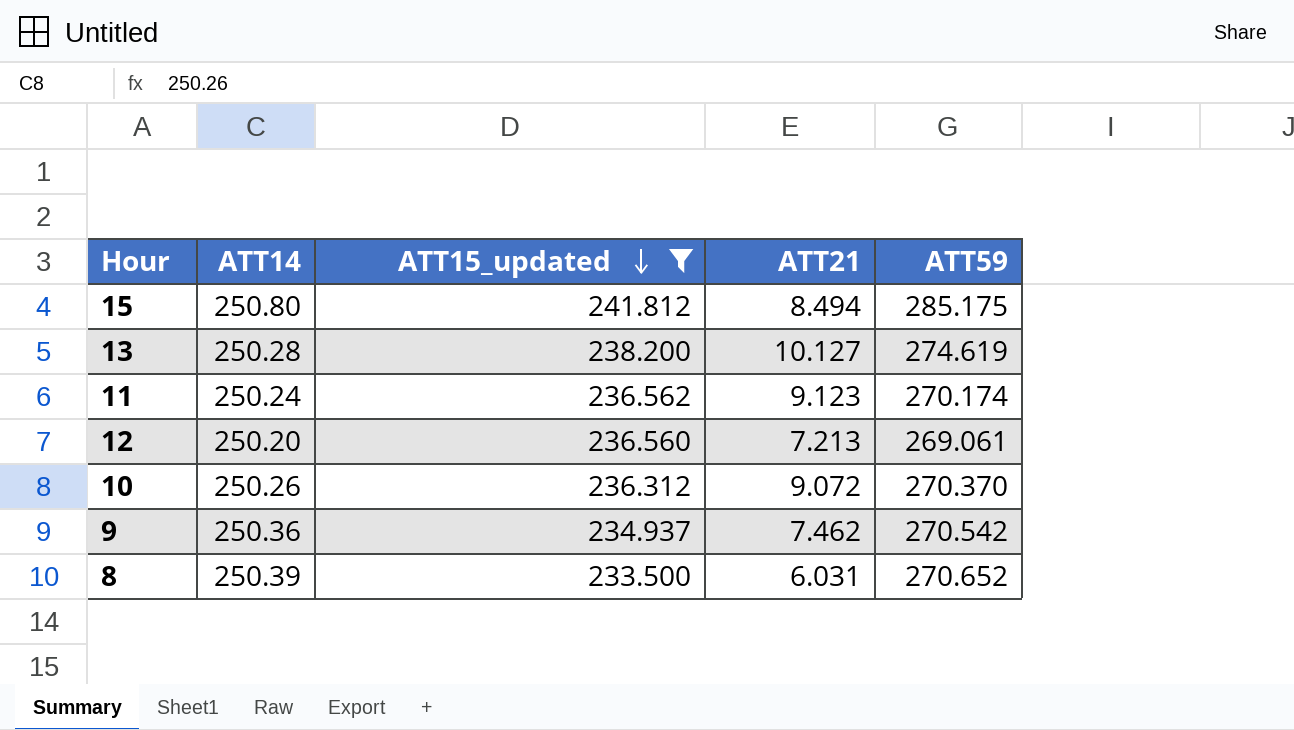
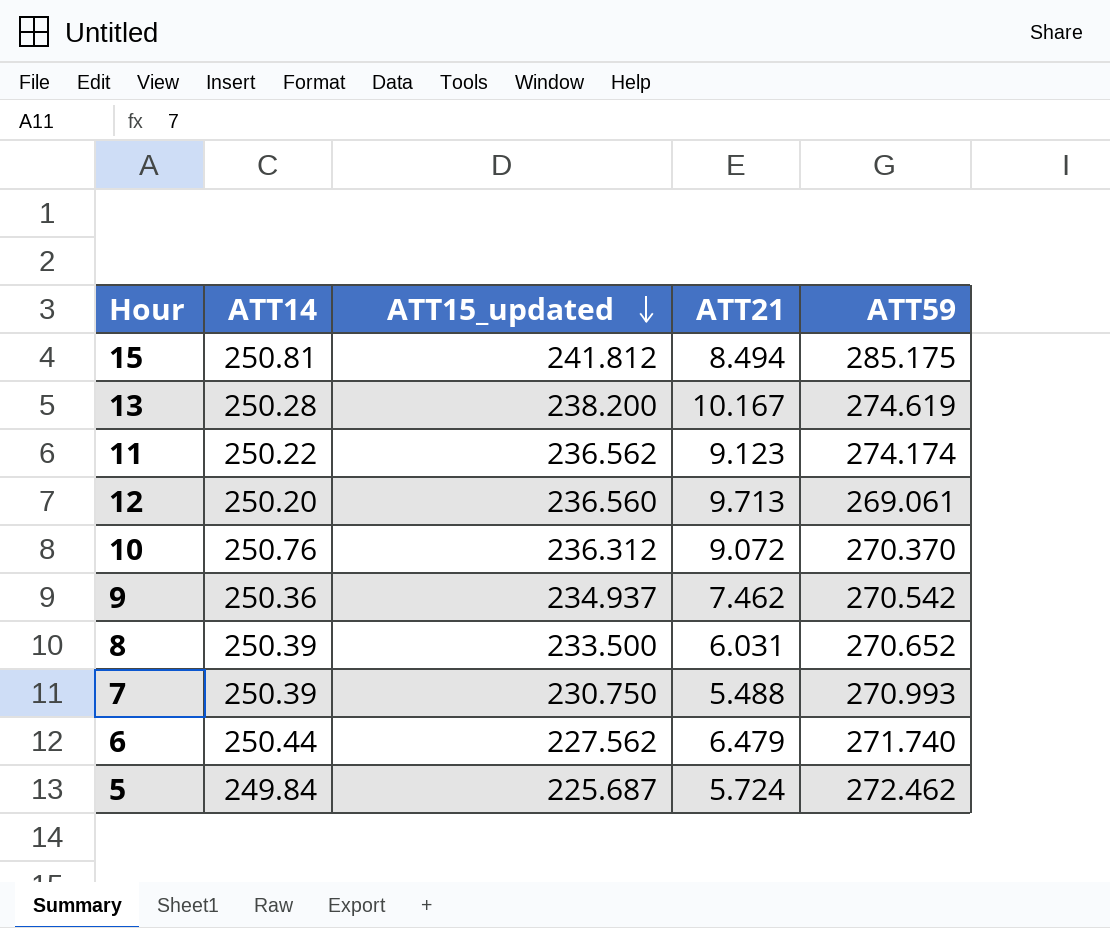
filter: ATT15_updated >= 233.500 -> none
15 | ATT14: 250.80 -> 250.81
13 | ATT21: 10.127 -> 10.167
11 | ATT14: 250.24 -> 250.22
11 | ATT59: 270.174 -> 274.174
12 | ATT21: 7.213 -> 9.713
10 | ATT14: 250.26 -> 250.76

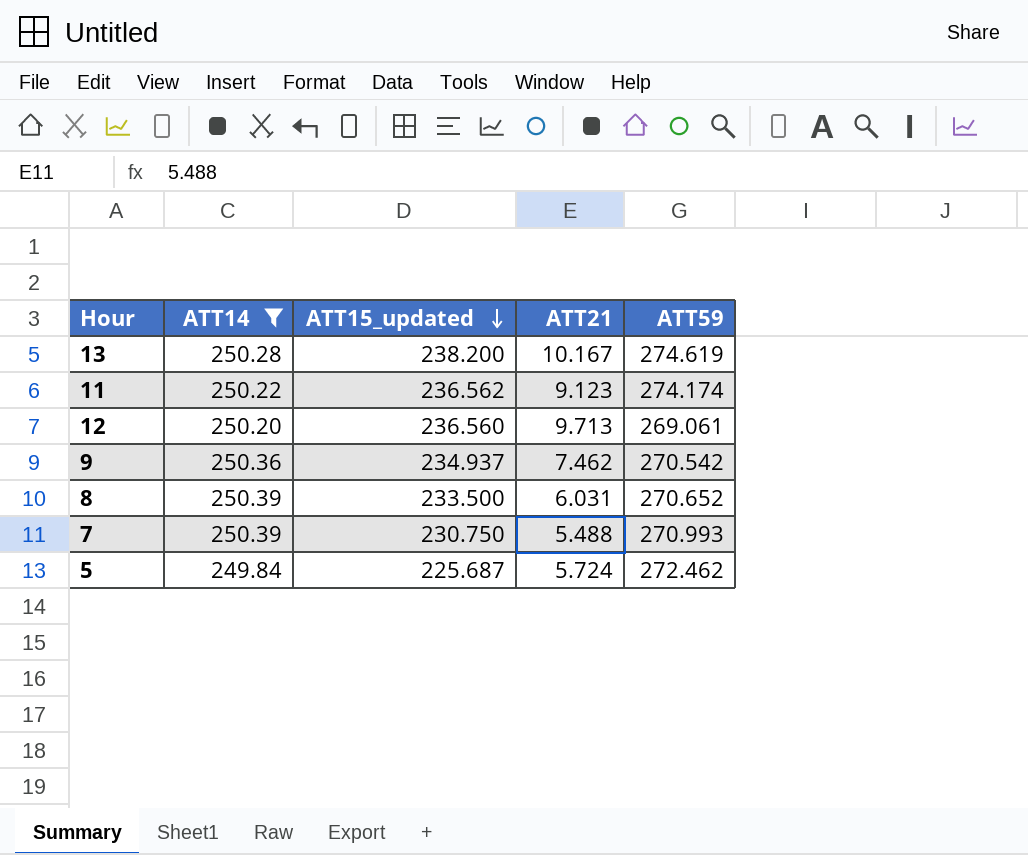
filter: none -> ATT14 <= 250.39

